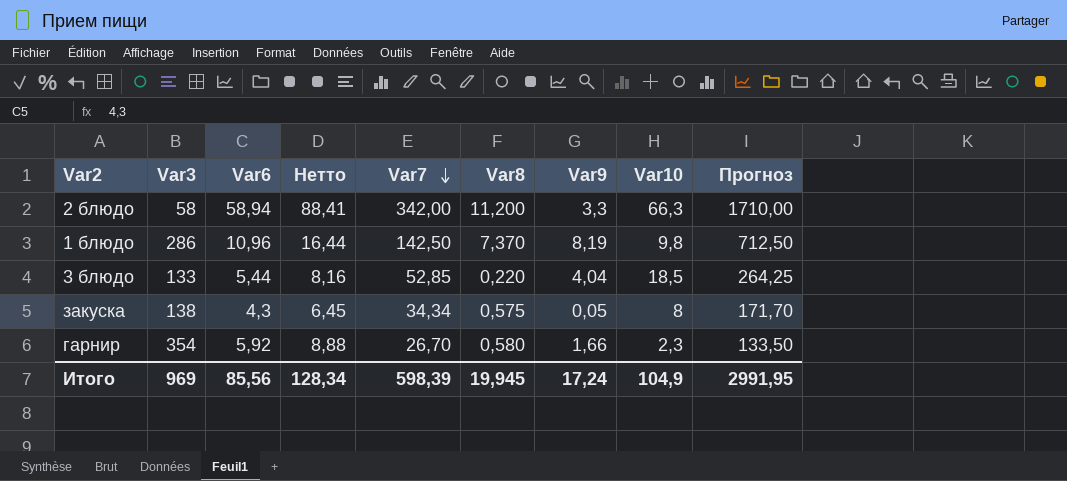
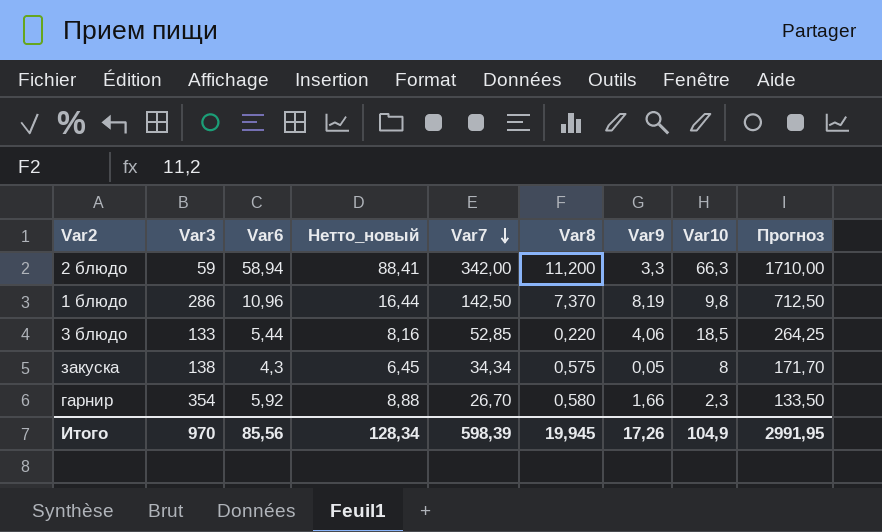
column name: Нетто -> Нетто_новый
2 блюдо | Var3: 58 -> 59
3 блюдо | Var9: 4,04 -> 4,06
Итого | Var3: 969 -> 970
Итого | Var9: 17,24 -> 17,26

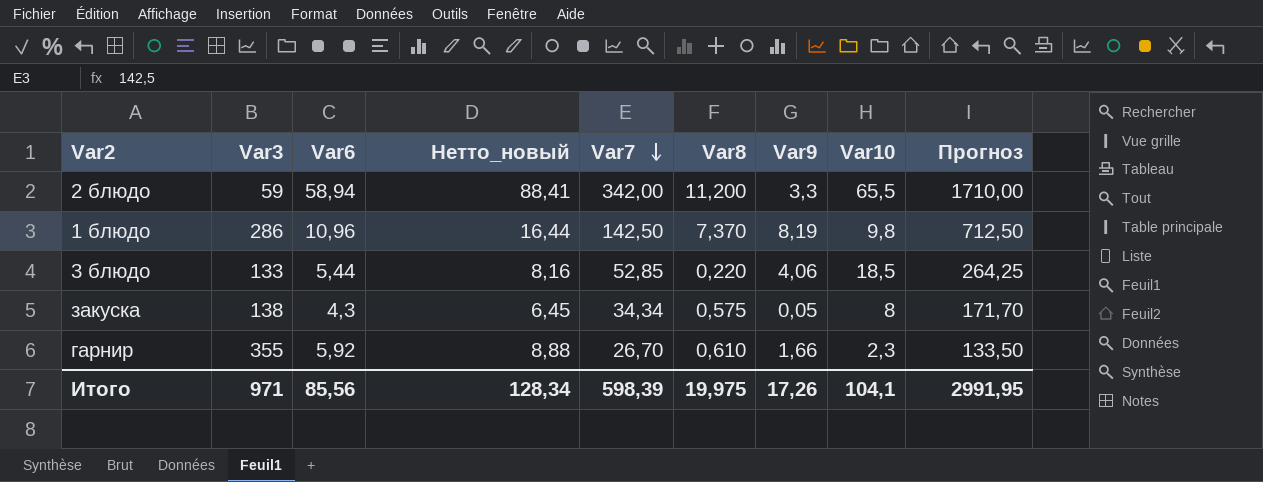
2 блюдо | Var10: 66,3 -> 65,5
гарнир | Var3: 354 -> 355
гарнир | Var8: 0,580 -> 0,610
Итого | Var3: 970 -> 971
Итого | Var8: 19,945 -> 19,975
Итого | Var10: 104,9 -> 104,1

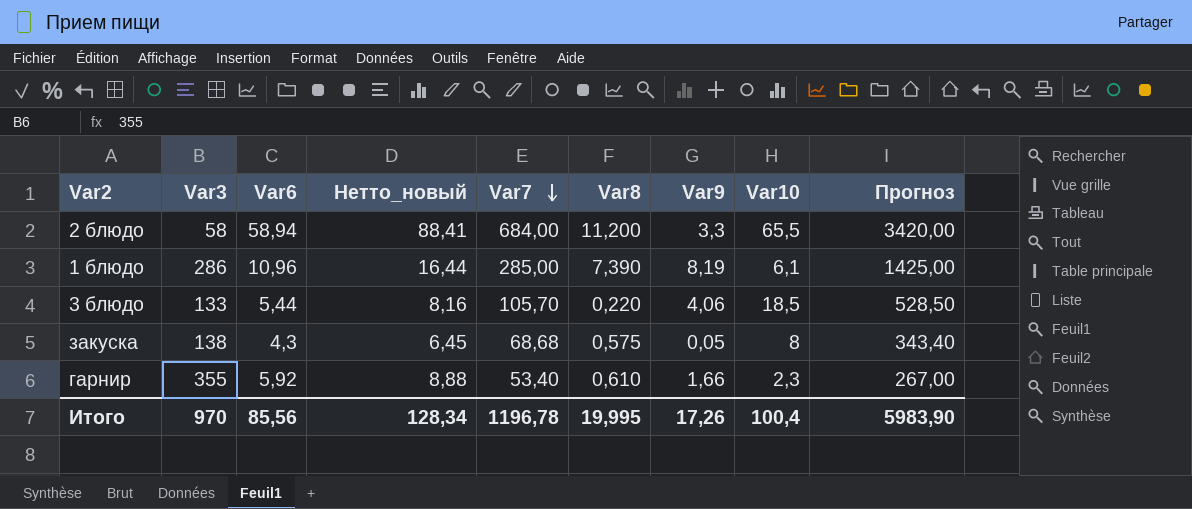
2 блюдо | Var3: 59 -> 58
2 блюдо | Var7: 342,00 -> 684,00
2 блюдо | Прогноз: 1710,00 -> 3420,00
1 блюдо | Var7: 142,50 -> 285,00
1 блюдо | Var8: 7,370 -> 7,390
1 блюдо | Var10: 9,8 -> 6,1
1 блюдо | Прогноз: 712,50 -> 1425,00
3 блюдо | Var7: 52,85 -> 105,70
3 блюдо | Прогноз: 264,25 -> 528,50
закуска | Var7: 34,34 -> 68,68
закуска | Прогноз: 171,70 -> 343,40
гарнир | Var7: 26,70 -> 53,40
гарнир | Прогноз: 133,50 -> 267,00
Итого | Var3: 971 -> 970
Итого | Var7: 598,39 -> 1196,78
Итого | Var8: 19,975 -> 19,995
Итого | Var10: 104,1 -> 100,4
Итого | Прогноз: 2991,95 -> 5983,90

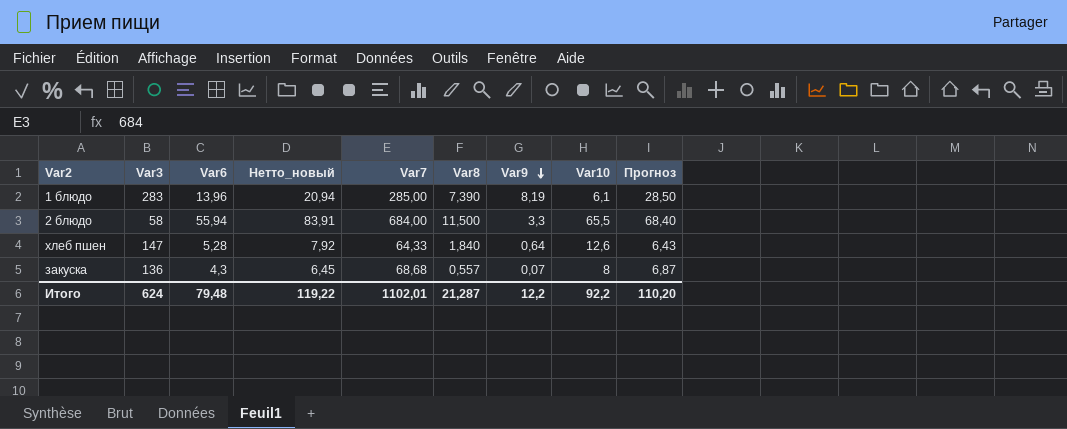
row order: Var7 descending -> Var9 descending
column Прогноз | formula: [Var7] * 5 -> [Var7] * 0,1
row 3 блюдо: 133 | 5,44 | 8,16 | 105,70 | 0,220 | 4,06 | 18,5 | 528,50 -> none
row гарнир: 355 | 5,92 | 8,88 | 53,40 | 0,610 | 1,66 | 2,3 | 267,00 -> none
1 блюдо | Var3: 286 -> 283
1 блюдо | Var6: 10,96 -> 13,96
1 блюдо | Нетто_новый: 16,44 -> 20,94
2 блюдо | Var6: 58,94 -> 55,94
2 блюдо | Нетто_новый: 88,41 -> 83,91
2 блюдо | Var8: 11,200 -> 11,500
row хлеб пшен: none -> 147 | 5,28 | 7,92 | 64,33 | 1,840 | 0,64 | 12,6 | 6,43
закуска | Var3: 138 -> 136
закуска | Var8: 0,575 -> 0,557
закуска | Var9: 0,05 -> 0,07
Итого | Var3: 970 -> 624
Итого | Var6: 85,56 -> 79,48
Итого | Нетто_новый: 128,34 -> 119,22
Итого | Var7: 1196,78 -> 1102,01
Итого | Var8: 19,995 -> 21,287
Итого | Var9: 17,26 -> 12,2
Итого | Var10: 100,4 -> 92,2
Итого | Прогноз: 5983,90 -> 110,20

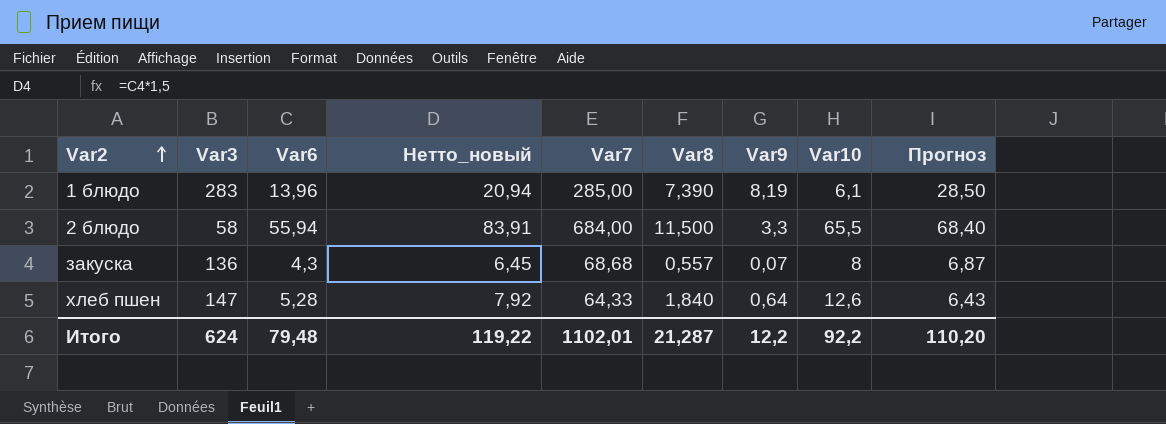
row order: Var9 descending -> Var2 ascending

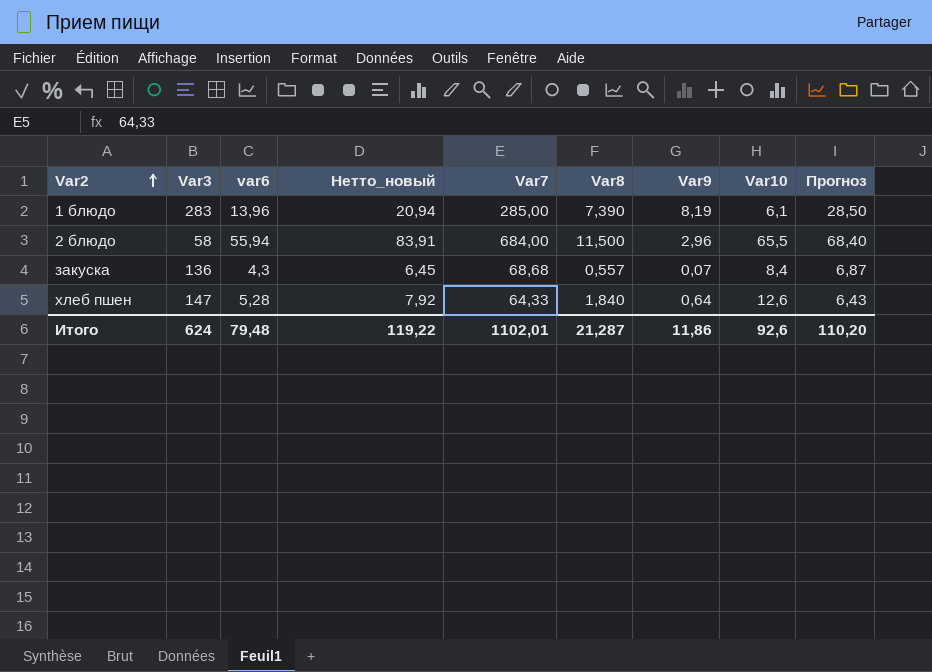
column name: Var6 -> var6
2 блюдо | Var9: 3,3 -> 2,96
закуска | Var10: 8 -> 8,4
Итого | Var9: 12,2 -> 11,86
Итого | Var10: 92,2 -> 92,6

